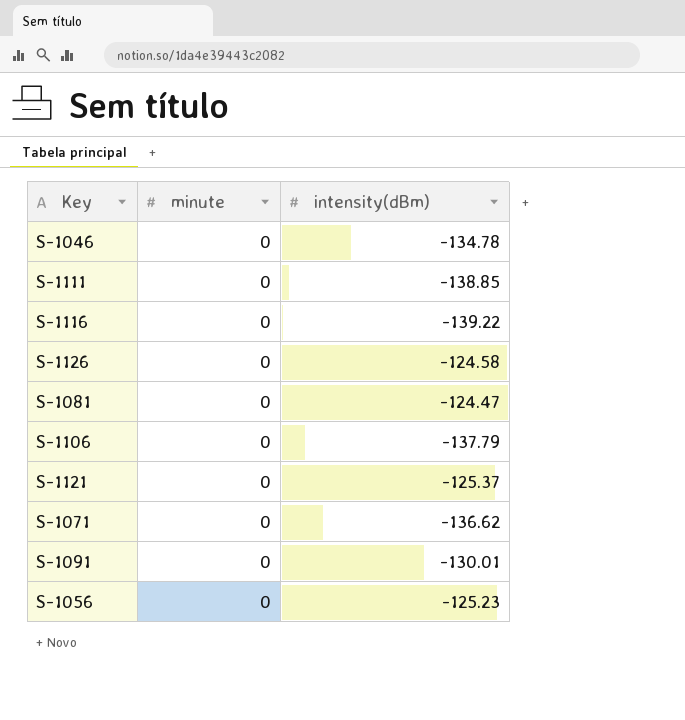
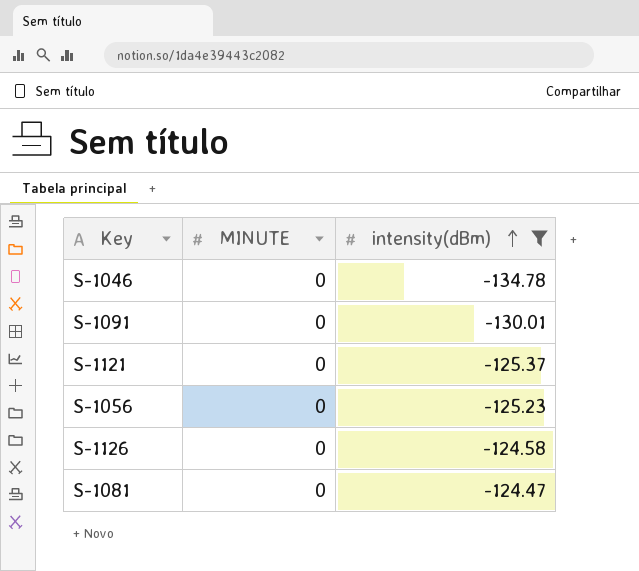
filter: none -> intensity(dBm) >= -134.78
row order: none -> intensity(dBm) ascending
column name: minute -> MINUTE

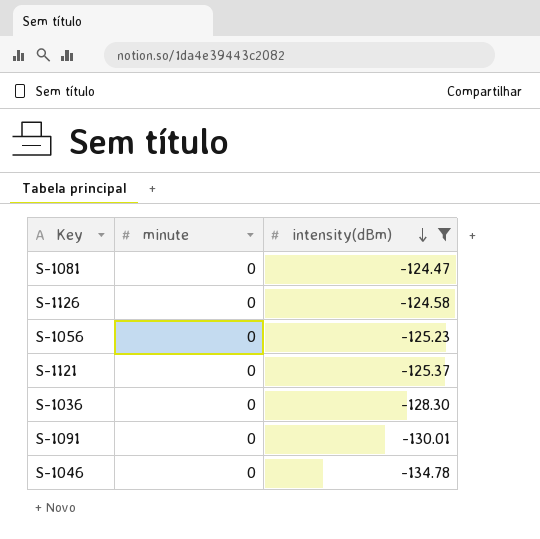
row order: intensity(dBm) ascending -> intensity(dBm) descending
column name: MINUTE -> minute
row S-1036: none -> 0 | -128.30

